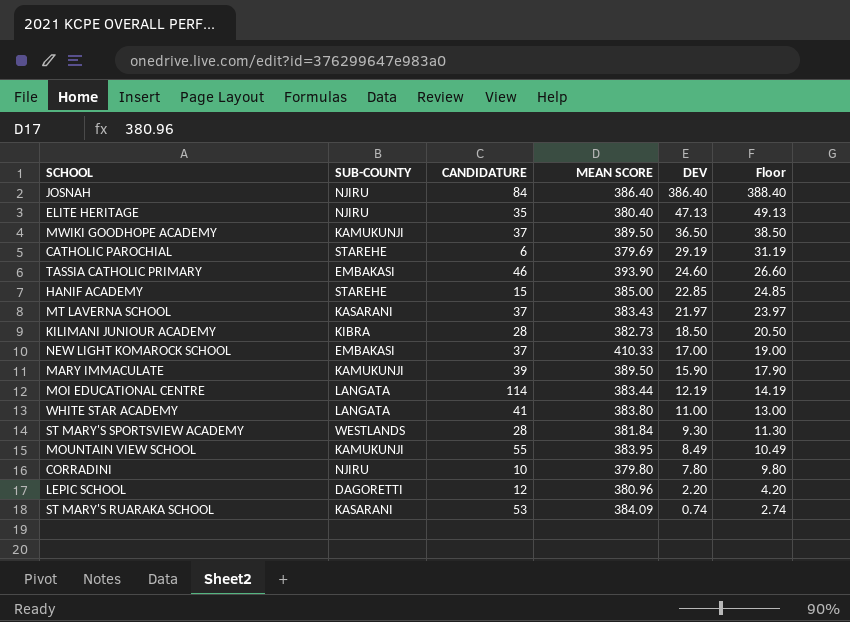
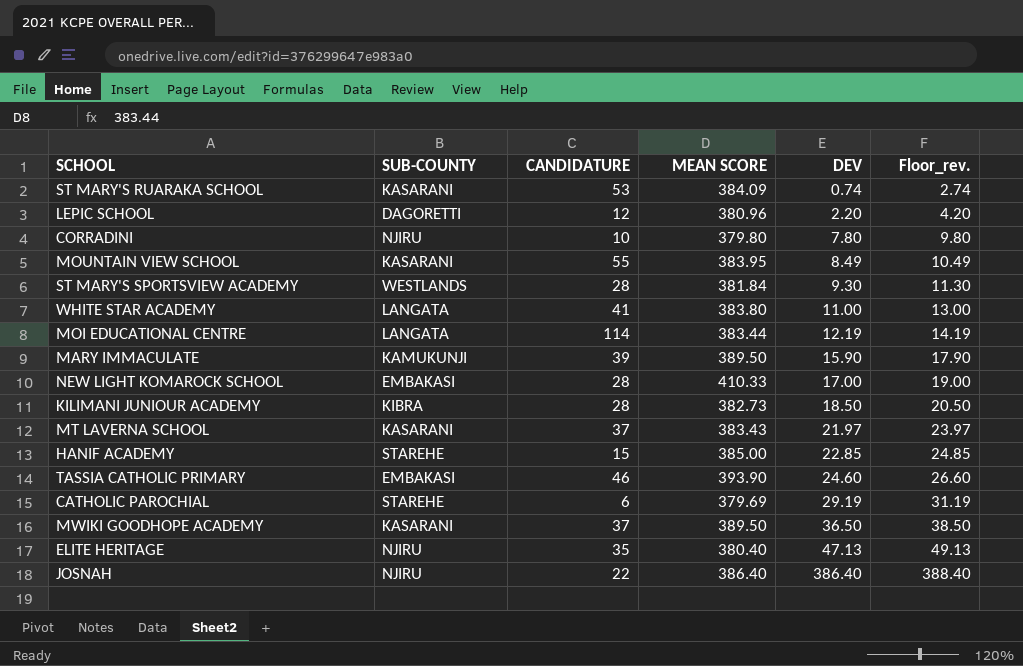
row order: DEV descending -> DEV ascending
column name: Floor -> Floor_rev.
MOUNTAIN VIEW SCHOOL | SUB-COUNTY: KAMUKUNJI -> KASARANI
NEW LIGHT KOMAROCK SCHOOL | CANDIDATURE: 37 -> 28
MWIKI GOODHOPE ACADEMY | SUB-COUNTY: KAMUKUNJI -> KASARANI
JOSNAH | CANDIDATURE: 84 -> 22

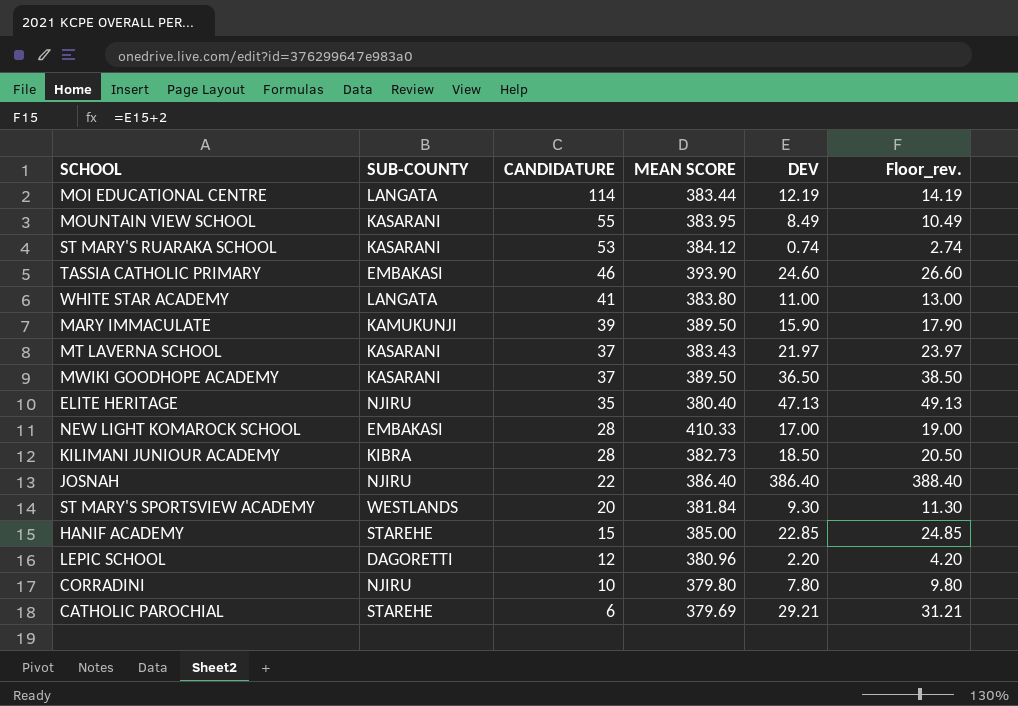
row order: DEV ascending -> CANDIDATURE descending
ST MARY'S RUARAKA SCHOOL | MEAN SCORE: 384.09 -> 384.12
ST MARY'S SPORTSVIEW ACADEMY | CANDIDATURE: 28 -> 20
CATHOLIC PAROCHIAL | DEV: 29.19 -> 29.21
CATHOLIC PAROCHIAL | Floor_rev.: 31.19 -> 31.21

